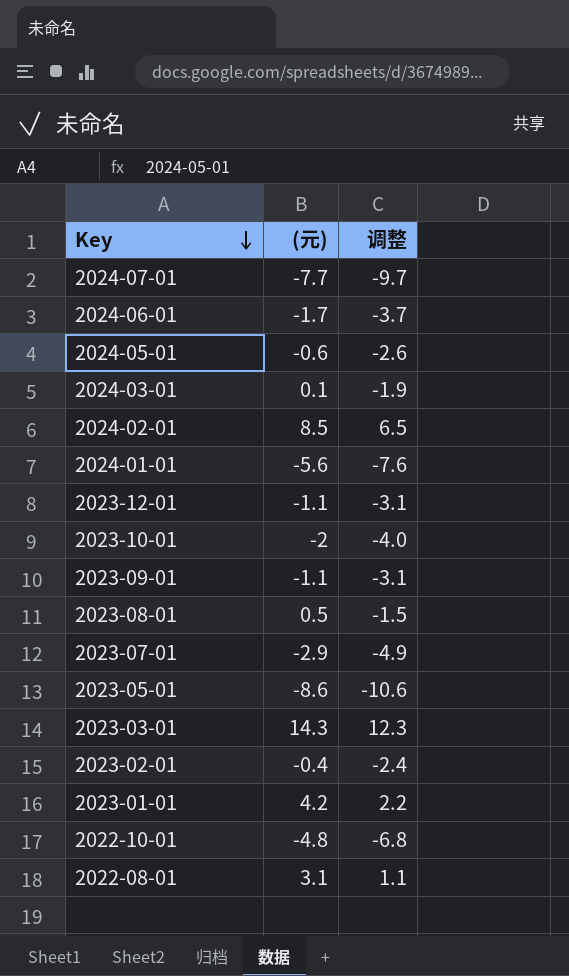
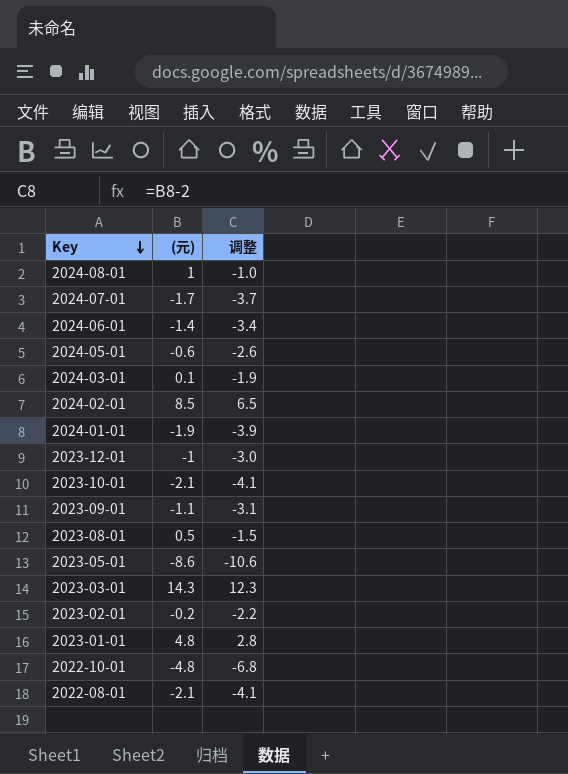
row 2023-07-01: -2.9 | -4.9 -> none
row 2024-08-01: none -> 1 | -1.0
2024-07-01 | (元): -7.7 -> -1.7
2024-07-01 | 调整: -9.7 -> -3.7
2024-06-01 | (元): -1.7 -> -1.4
2024-06-01 | 调整: -3.7 -> -3.4
2024-01-01 | (元): -5.6 -> -1.9
2024-01-01 | 调整: -7.6 -> -3.9
2023-12-01 | (元): -1.1 -> -1
2023-12-01 | 调整: -3.1 -> -3.0
2023-10-01 | (元): -2 -> -2.1
2023-10-01 | 调整: -4.0 -> -4.1
2023-02-01 | (元): -0.4 -> -0.2
2023-02-01 | 调整: -2.4 -> -2.2
2023-01-01 | (元): 4.2 -> 4.8
2023-01-01 | 调整: 2.2 -> 2.8
2022-08-01 | (元): 3.1 -> -2.1
2022-08-01 | 调整: 1.1 -> -4.1

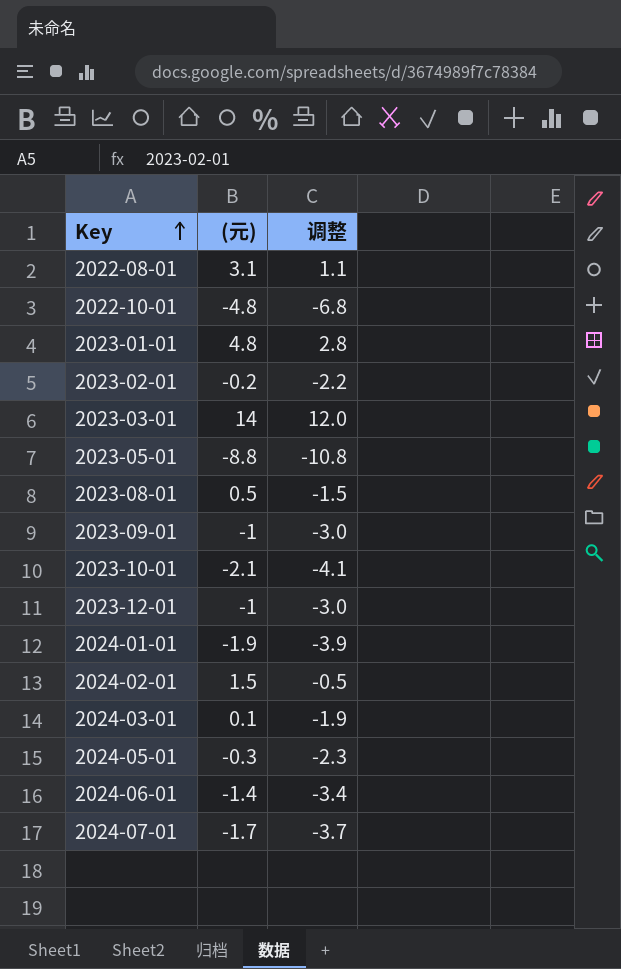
row order: Key descending -> Key ascending
row 2024-08-01: 1 | -1.0 -> none
2022-08-01 | (元): -2.1 -> 3.1
2022-08-01 | 调整: -4.1 -> 1.1
2023-03-01 | (元): 14.3 -> 14
2023-03-01 | 调整: 12.3 -> 12.0
2023-05-01 | (元): -8.6 -> -8.8
2023-05-01 | 调整: -10.6 -> -10.8
2023-09-01 | (元): -1.1 -> -1
2023-09-01 | 调整: -3.1 -> -3.0
2024-02-01 | (元): 8.5 -> 1.5
2024-02-01 | 调整: 6.5 -> -0.5
2024-05-01 | (元): -0.6 -> -0.3
2024-05-01 | 调整: -2.6 -> -2.3

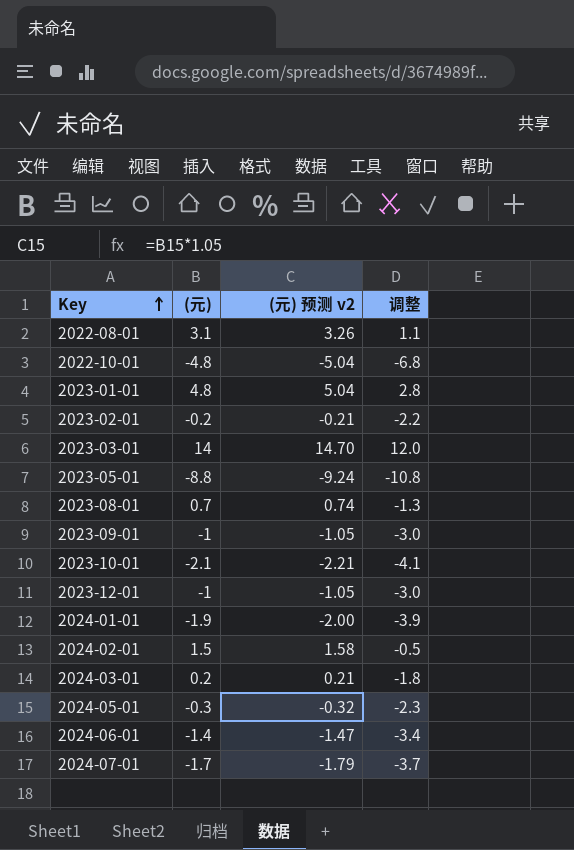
column (元) 预测 v2 | formula: none -> [(元)] * 1.05
2023-08-01 | (元): 0.5 -> 0.7
2023-08-01 | 调整: -1.5 -> -1.3
2024-03-01 | (元): 0.1 -> 0.2
2024-03-01 | 调整: -1.9 -> -1.8

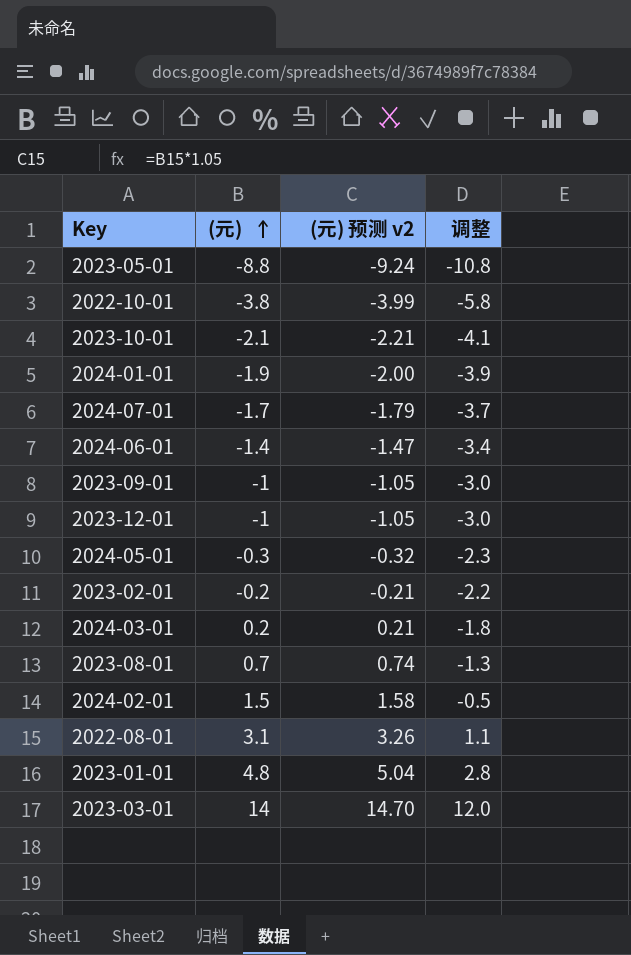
row order: Key ascending -> (元) ascending
2022-10-01 | (元): -4.8 -> -3.8
2022-10-01 | (元) 预测 v2: -5.04 -> -3.99
2022-10-01 | 调整: -6.8 -> -5.8

